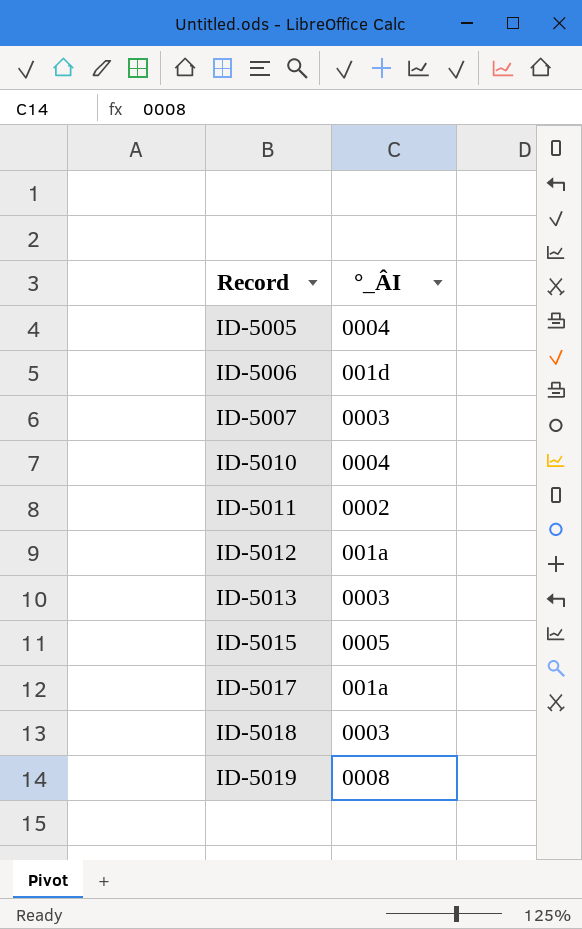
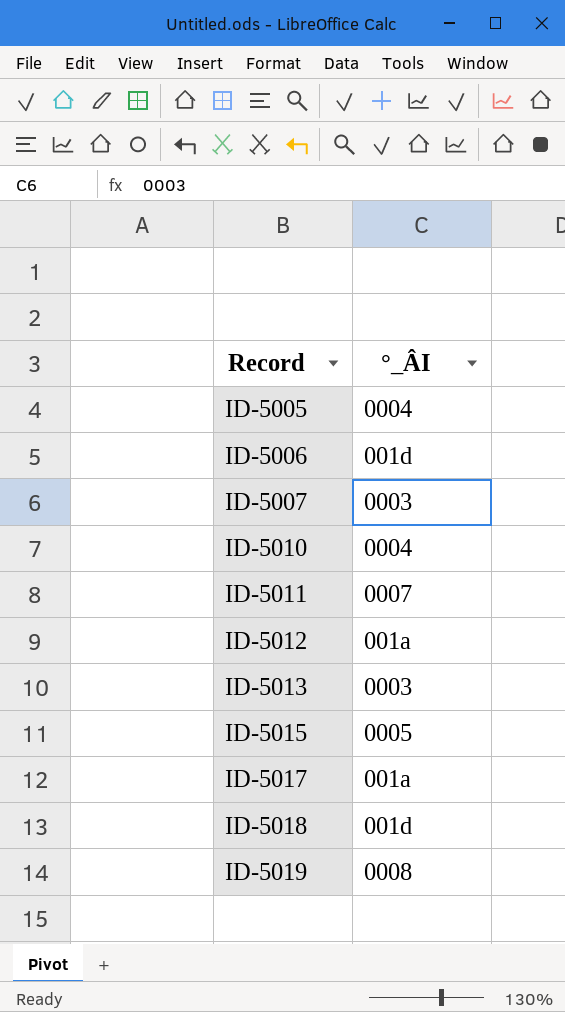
ID-5011 | °_ÂI: 0002 -> 0007
ID-5018 | °_ÂI: 0003 -> 001d

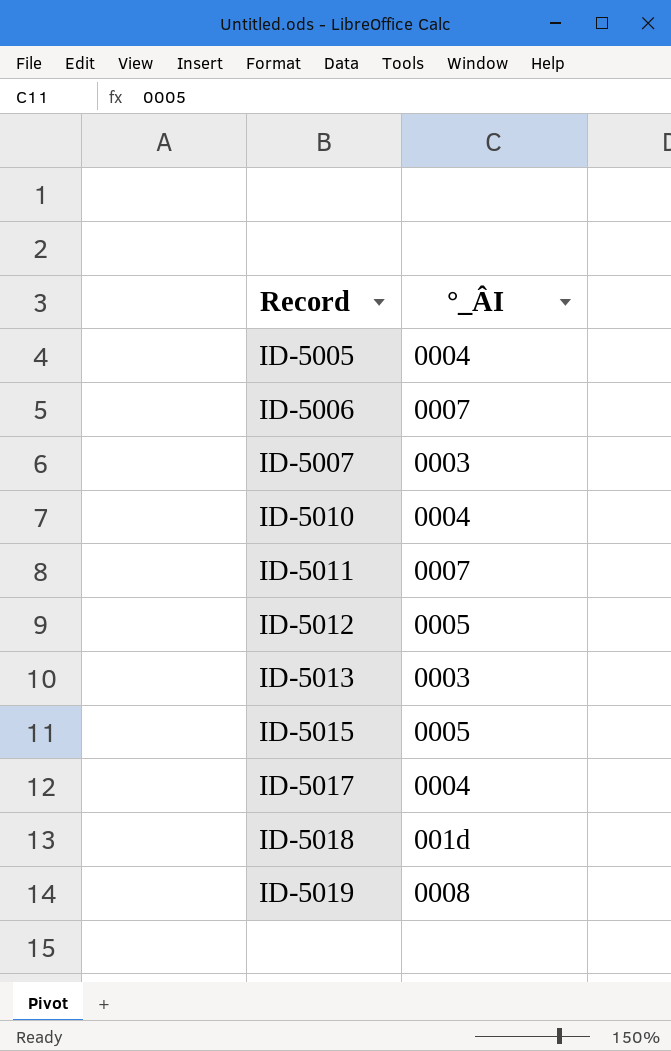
ID-5006 | °_ÂI: 001d -> 0007
ID-5012 | °_ÂI: 001a -> 0005
ID-5017 | °_ÂI: 001a -> 0004

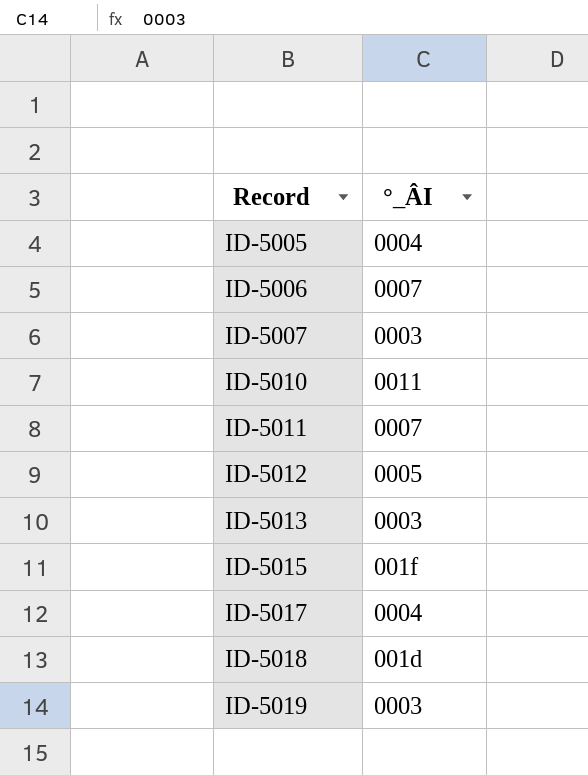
ID-5010 | °_ÂI: 0004 -> 0011
ID-5015 | °_ÂI: 0005 -> 001f
ID-5019 | °_ÂI: 0008 -> 0003

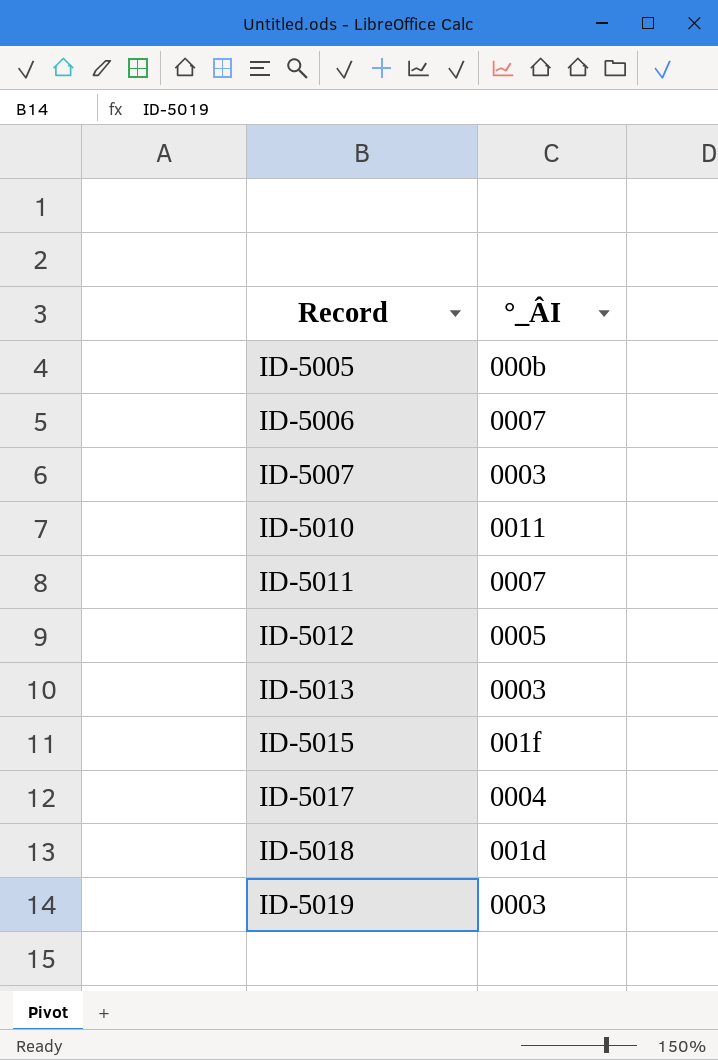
ID-5005 | °_ÂI: 0004 -> 000b

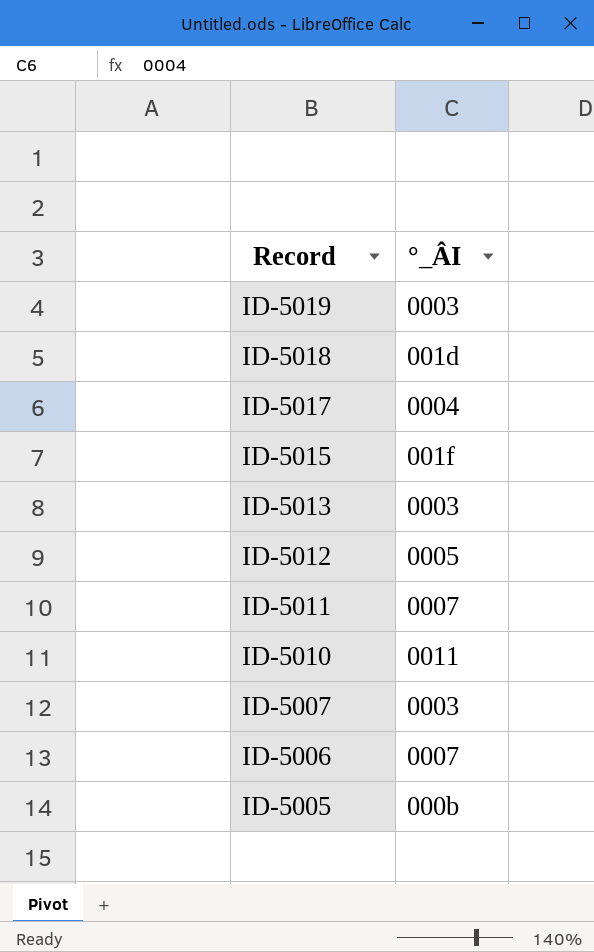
row order: Record ascending -> Record descending

